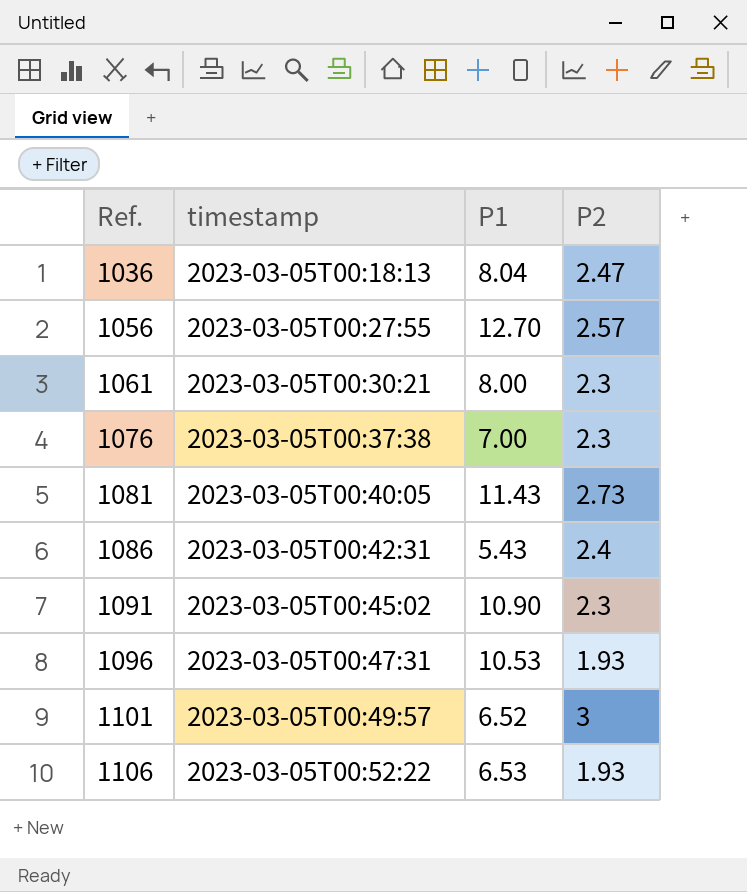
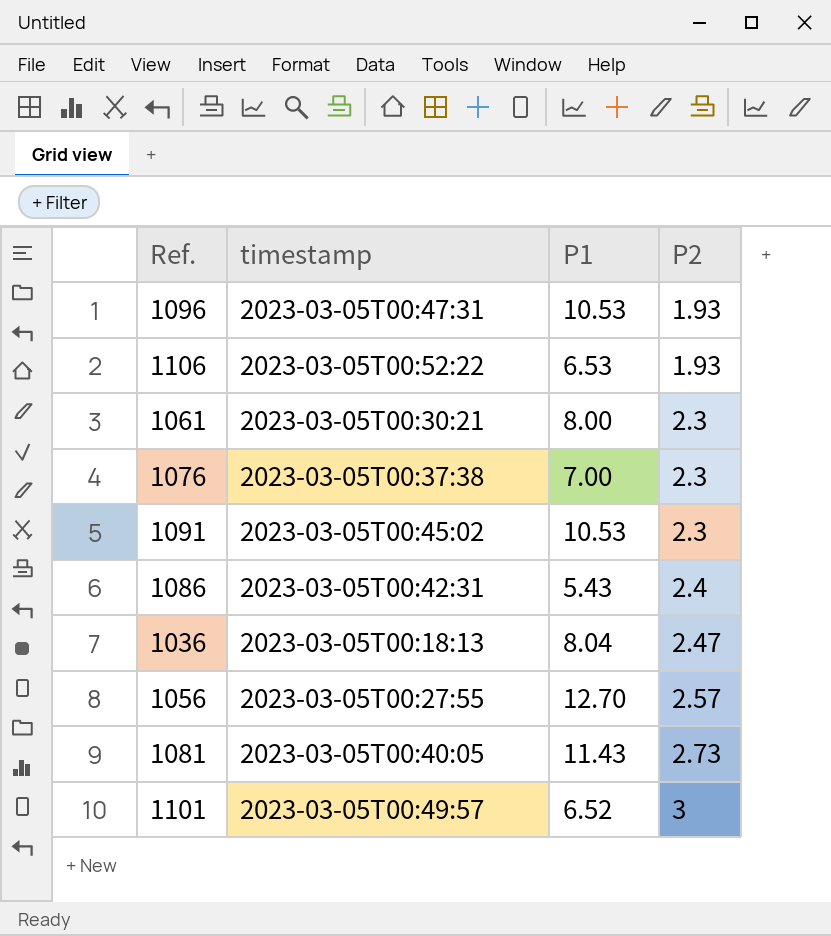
row order: Ref. ascending -> P2 ascending
1091 | P1: 10.90 -> 10.53

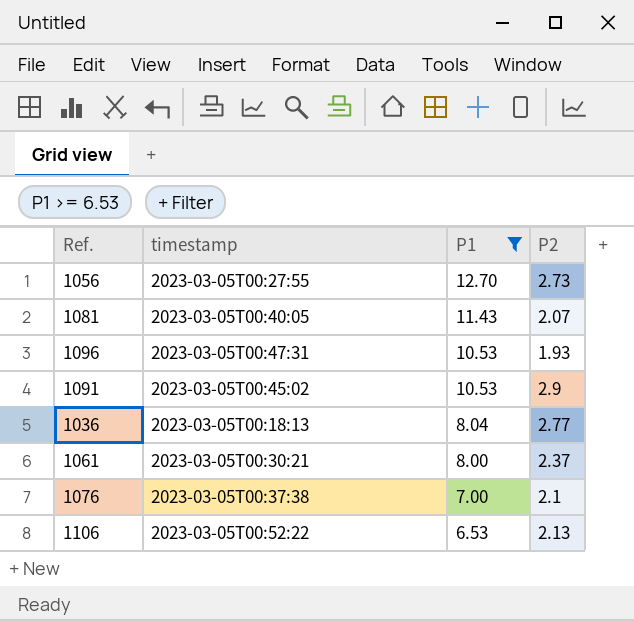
filter: none -> P1 >= 6.53
row order: P2 ascending -> P1 descending
1056 | P2: 2.57 -> 2.73
1081 | P2: 2.73 -> 2.07
1091 | P2: 2.3 -> 2.9
1036 | P2: 2.47 -> 2.77
1061 | P2: 2.3 -> 2.37
1076 | P2: 2.3 -> 2.1
1106 | P2: 1.93 -> 2.13

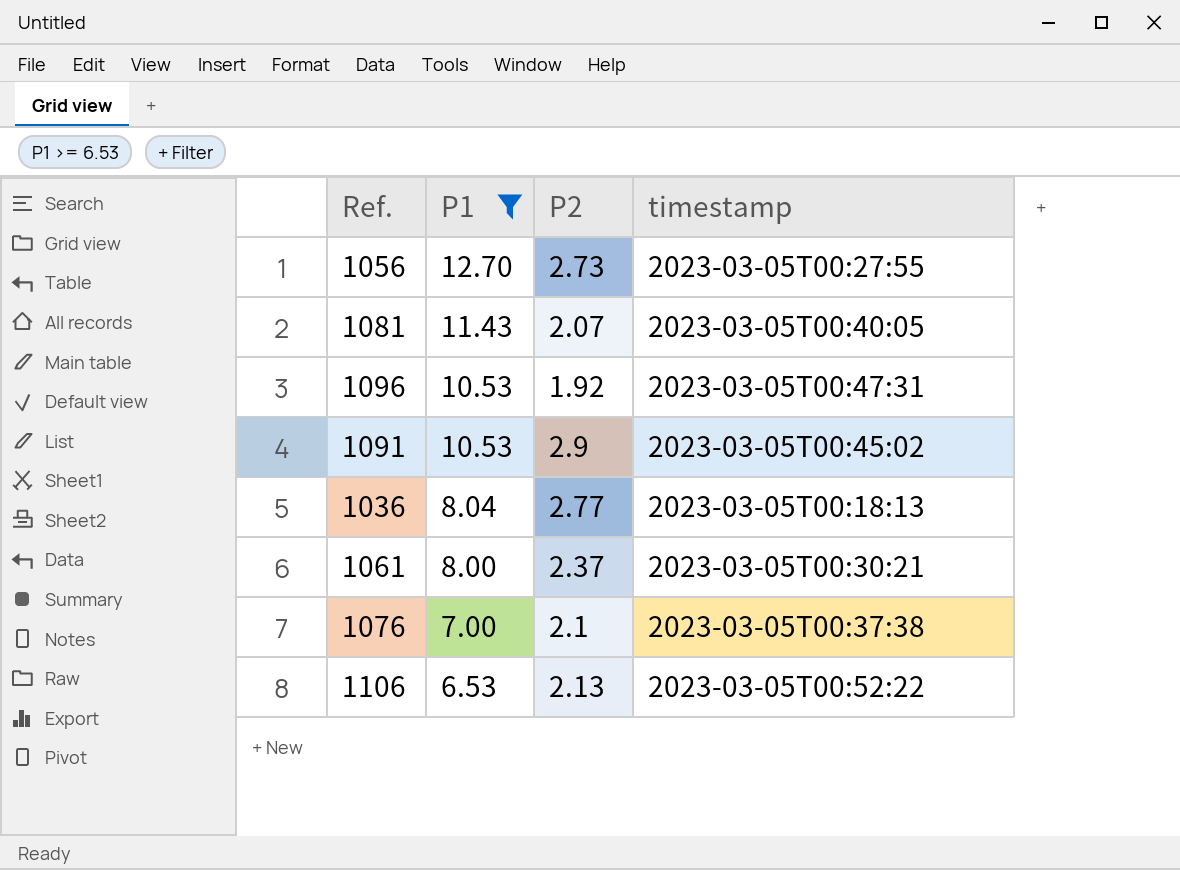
column timestamp | position: 2 -> 4
1096 | P2: 1.93 -> 1.92

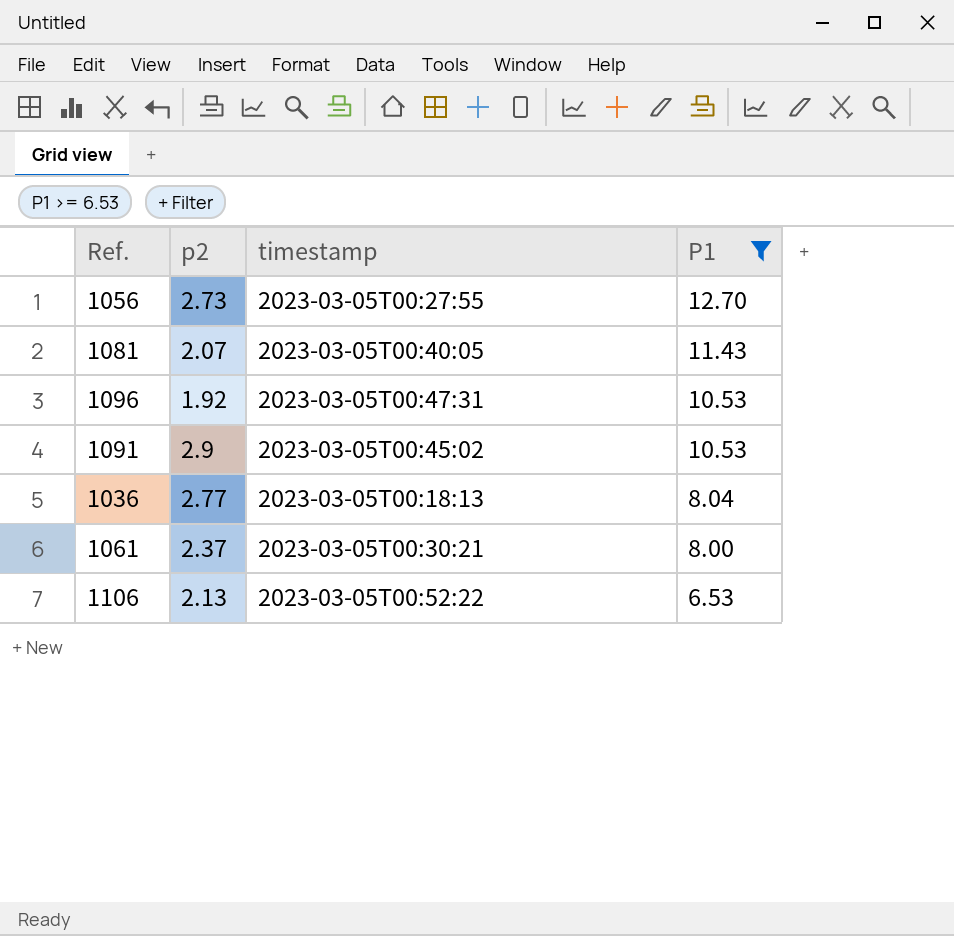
column name: P2 -> p2
column P1 | position: 2 -> 4
row 1076: 7.00 | 2.1 | 2023-03-05T00:37:38 -> none

